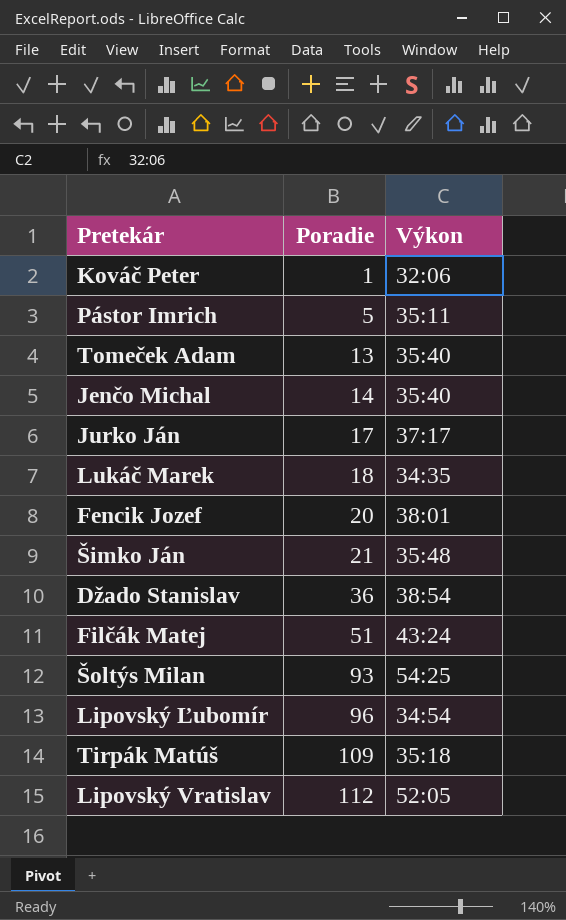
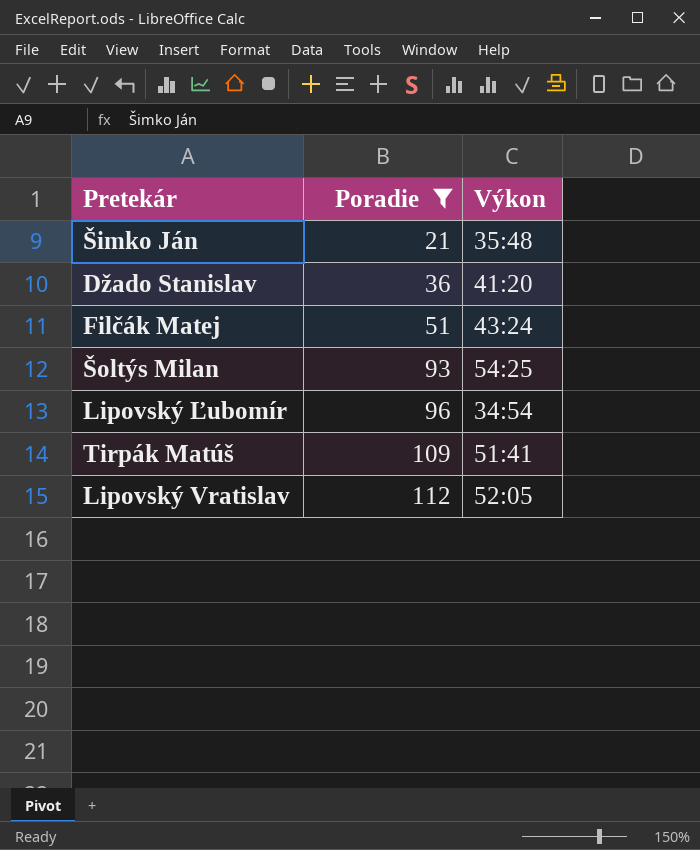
filter: none -> Poradie >= 21
Džado Stanislav | Výkon: 38:54 -> 41:20
Tirpák Matúš | Výkon: 35:18 -> 51:41

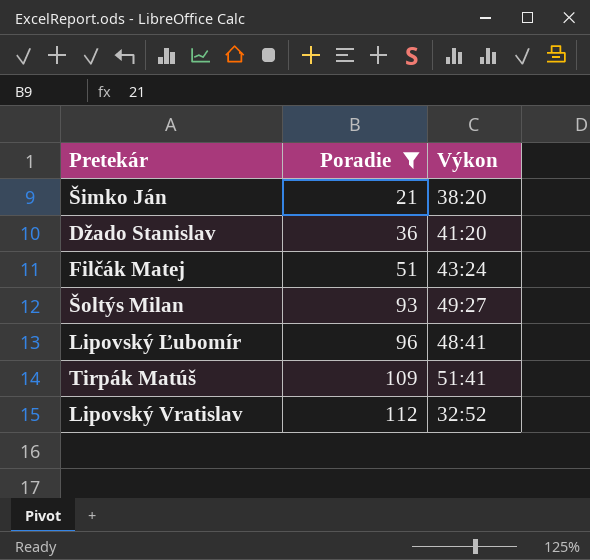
Šimko Ján | Výkon: 35:48 -> 38:20
Šoltýs Milan | Výkon: 54:25 -> 49:27
Lipovský Ľubomír | Výkon: 34:54 -> 48:41
Lipovský Vratislav | Výkon: 52:05 -> 32:52

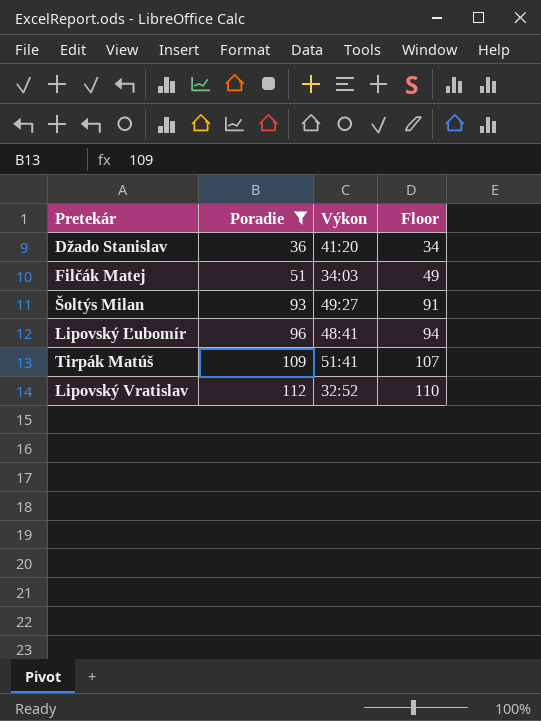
column Floor | formula: none -> [Poradie] - 2
row Šimko Ján: 21 | 38:20 -> none
Filčák Matej | Výkon: 43:24 -> 34:03

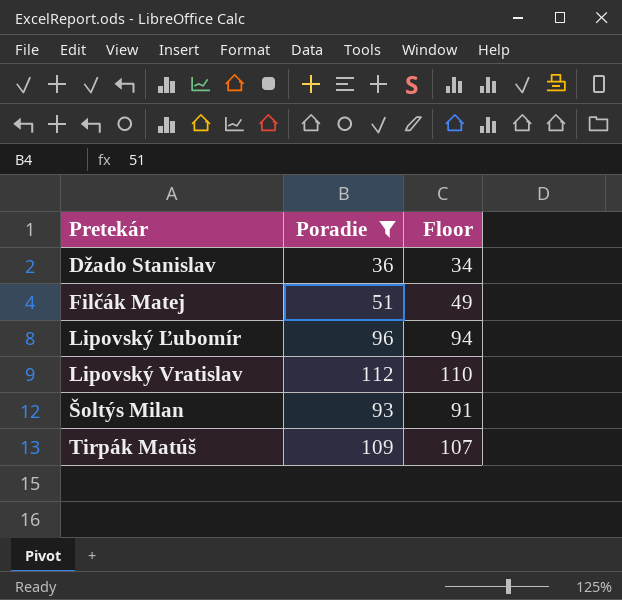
row order: Poradie ascending -> Pretekár ascending
column Výkon | position: 3 -> none

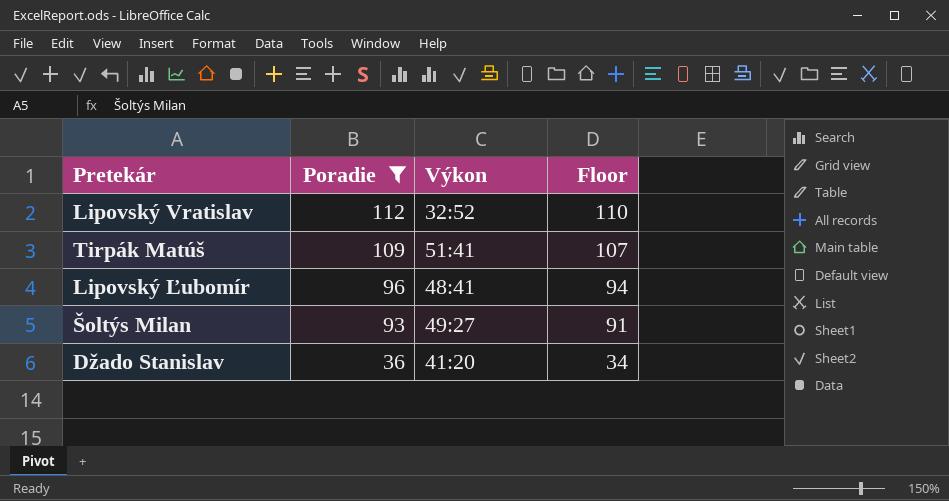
row order: Pretekár ascending -> Poradie descending
column Výkon | position: none -> 3
row Filčák Matej: 51 | 49 -> none

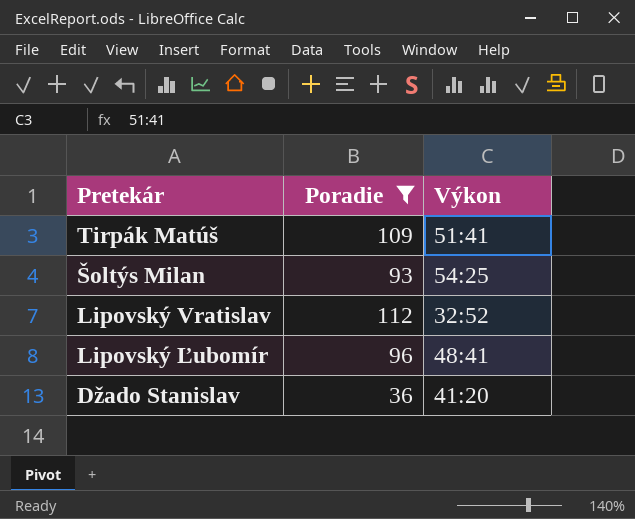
row order: Poradie descending -> Pretekár descending
column Floor | formula: [Poradie] - 2 -> none
Šoltýs Milan | Výkon: 49:27 -> 54:25

